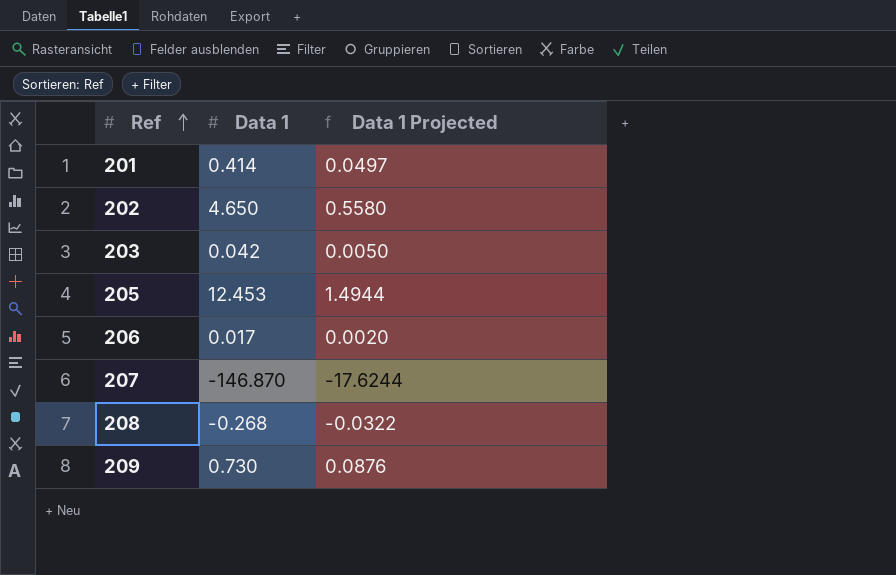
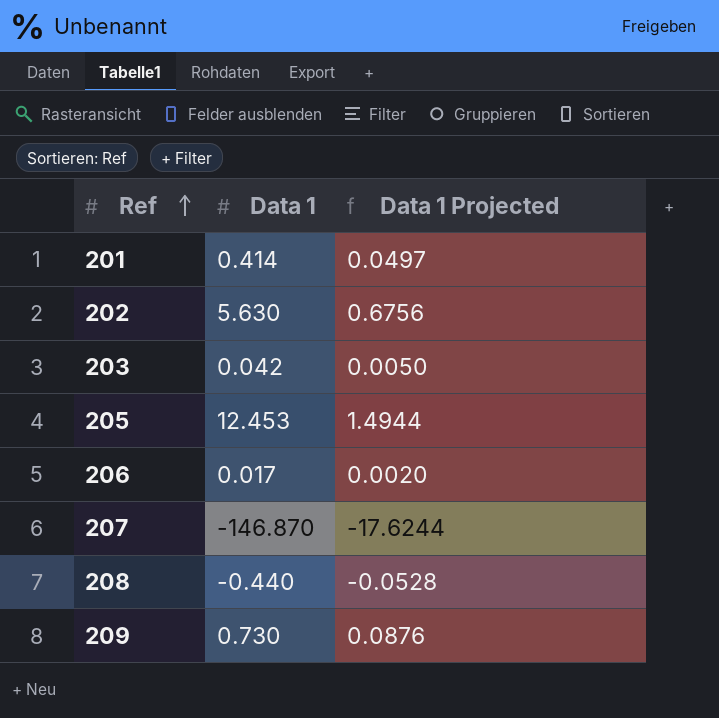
202 | Data 1: 4.650 -> 5.630
202 | Data 1 Projected: 0.5580 -> 0.6756
208 | Data 1: -0.268 -> -0.440
208 | Data 1 Projected: -0.0322 -> -0.0528

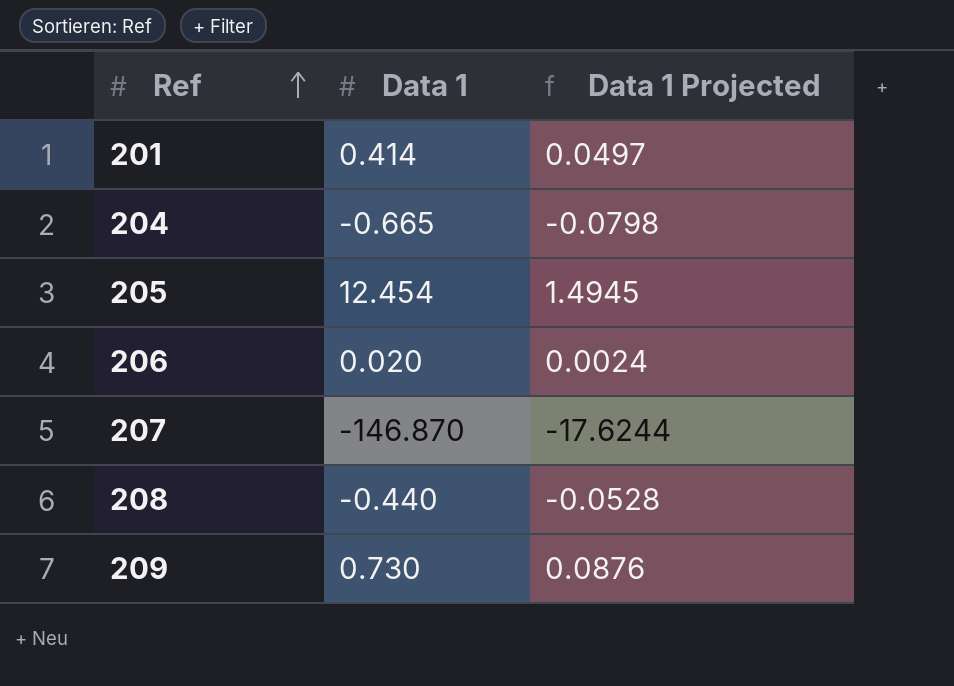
row 202: 5.630 | 0.6756 -> none
row 203: 0.042 | 0.0050 -> none
row 204: none -> -0.665 | -0.0798
205 | Data 1: 12.453 -> 12.454
205 | Data 1 Projected: 1.4944 -> 1.4945
206 | Data 1: 0.017 -> 0.020
206 | Data 1 Projected: 0.0020 -> 0.0024

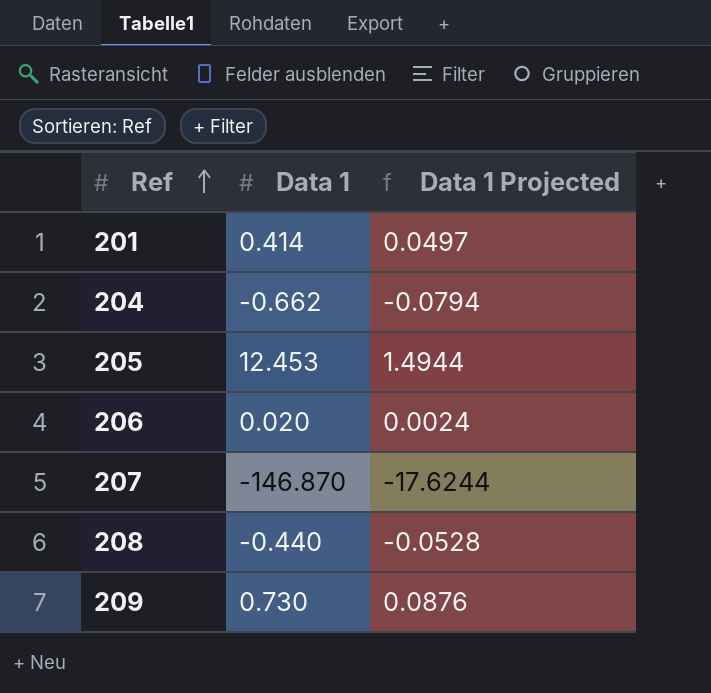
204 | Data 1: -0.665 -> -0.662
204 | Data 1 Projected: -0.0798 -> -0.0794
205 | Data 1: 12.454 -> 12.453
205 | Data 1 Projected: 1.4945 -> 1.4944

